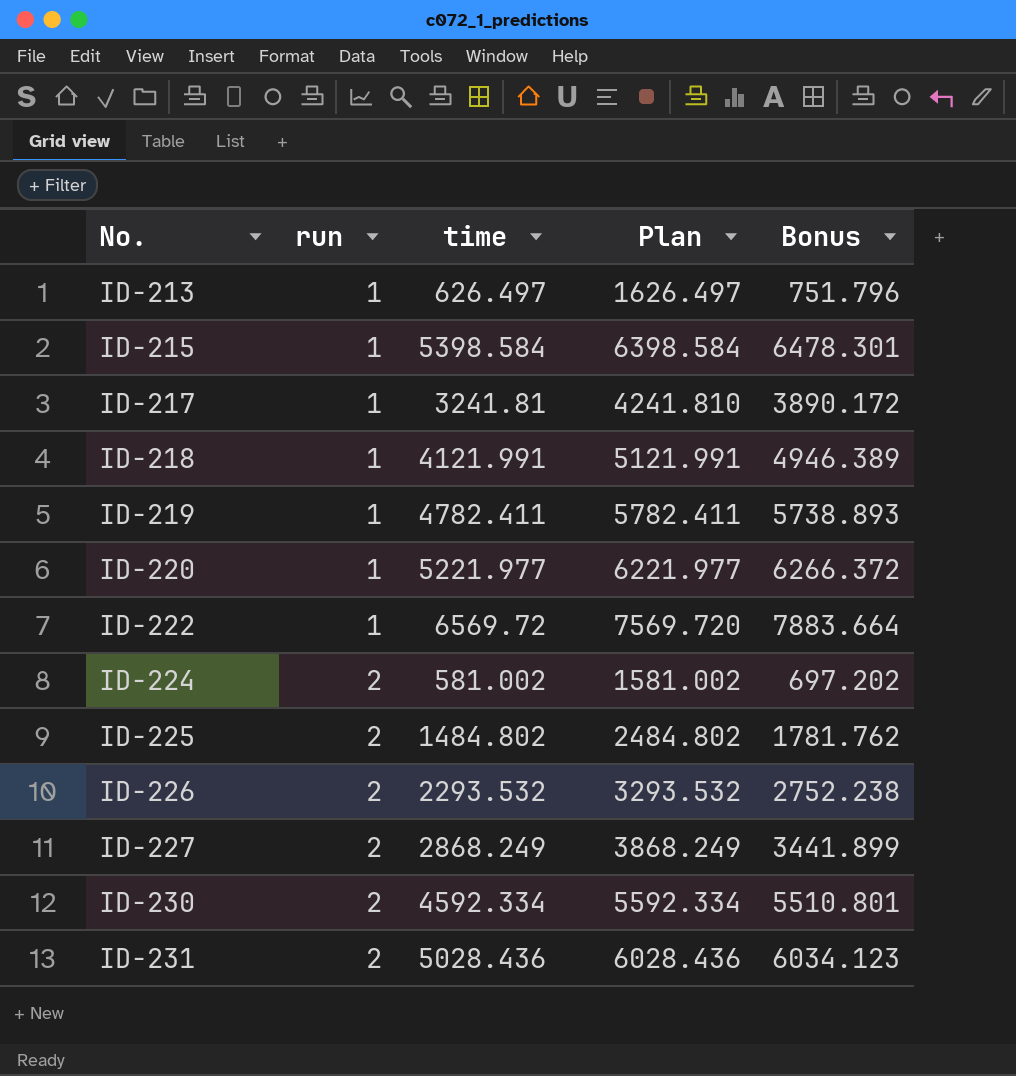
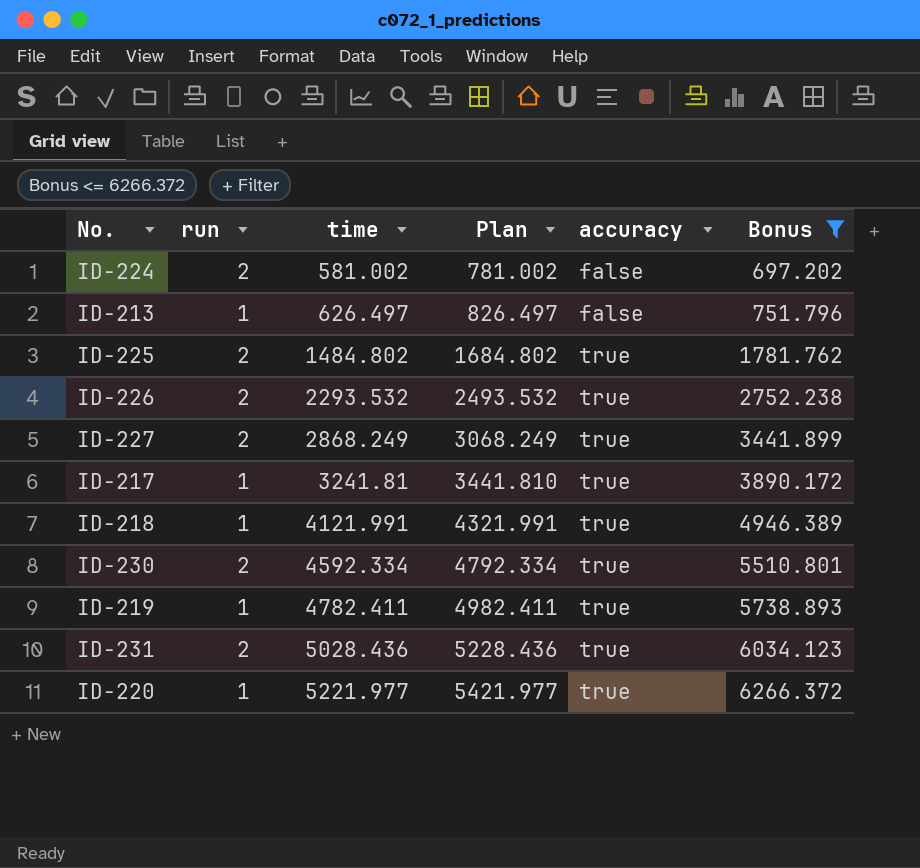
filter: none -> Bonus <= 6266.372
row order: No. ascending -> time ascending
column Plan | formula: [time] + 1000 -> [time] + 200
column accuracy | position: none -> 5

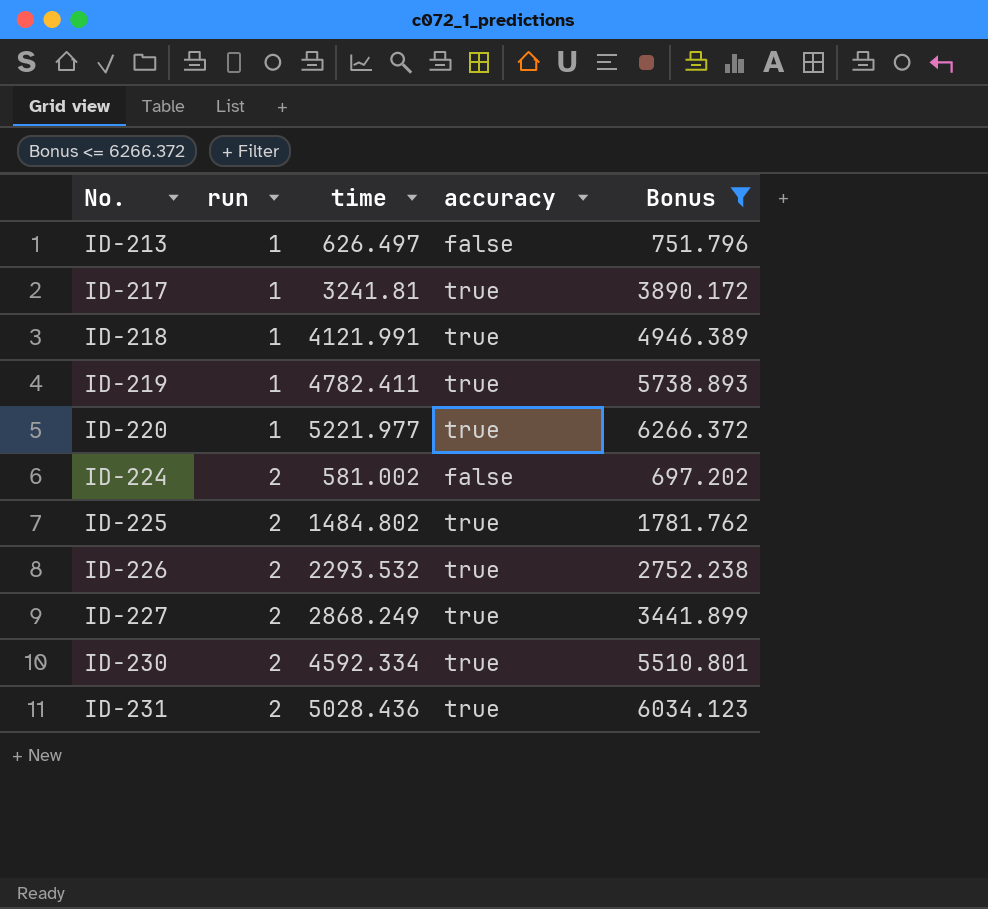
row order: time ascending -> No. ascending
column Plan | formula: [time] + 200 -> none

